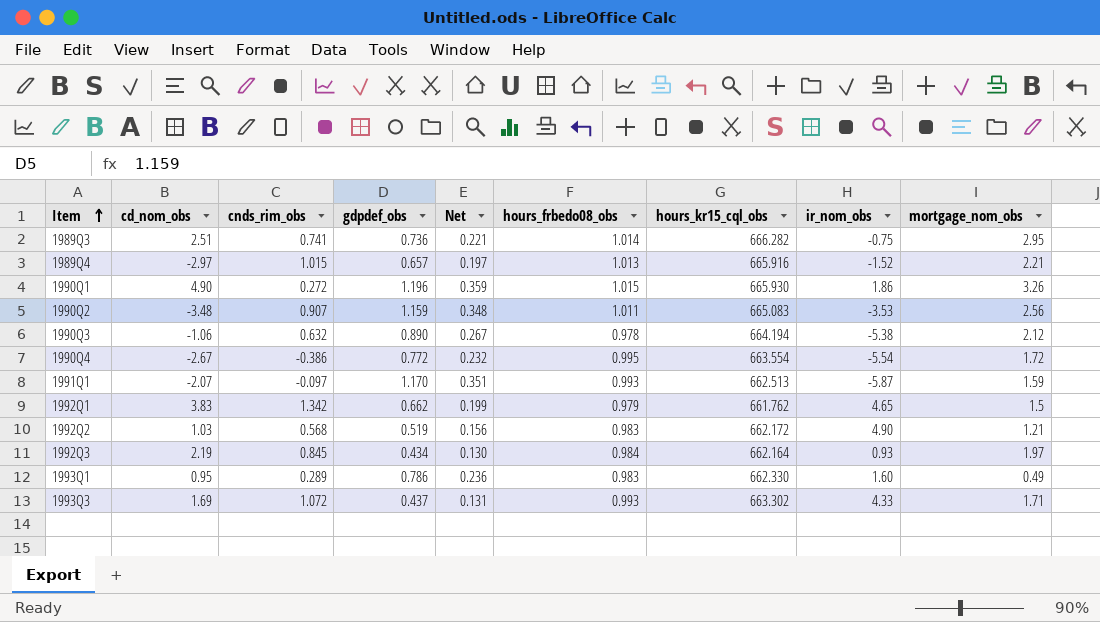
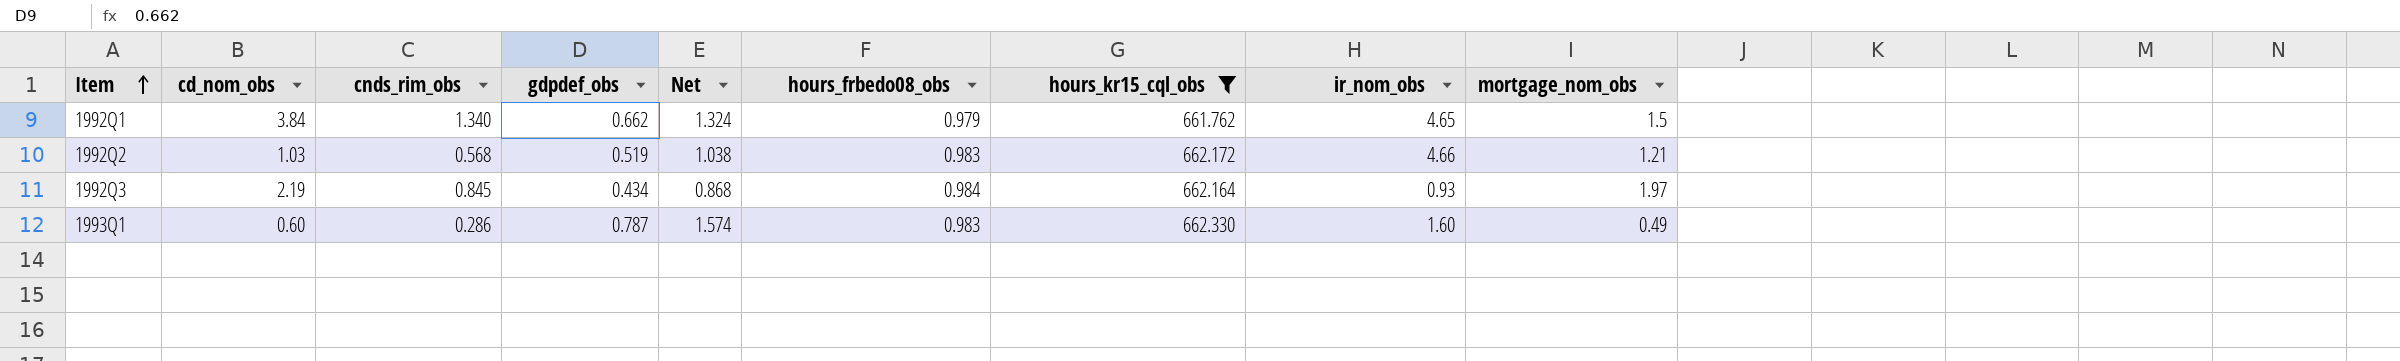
filter: none -> hours_kr15_cql_obs <= 662.330
column Net | formula: [gdpdef_obs] * 0.3 -> [gdpdef_obs] * 2
1992Q1 | cd_nom_obs: 3.83 -> 3.84
1992Q1 | cnds_rim_obs: 1.342 -> 1.340
1992Q2 | ir_nom_obs: 4.90 -> 4.66
1993Q1 | cd_nom_obs: 0.95 -> 0.60
1993Q1 | cnds_rim_obs: 0.289 -> 0.286
1993Q1 | gdpdef_obs: 0.786 -> 0.787

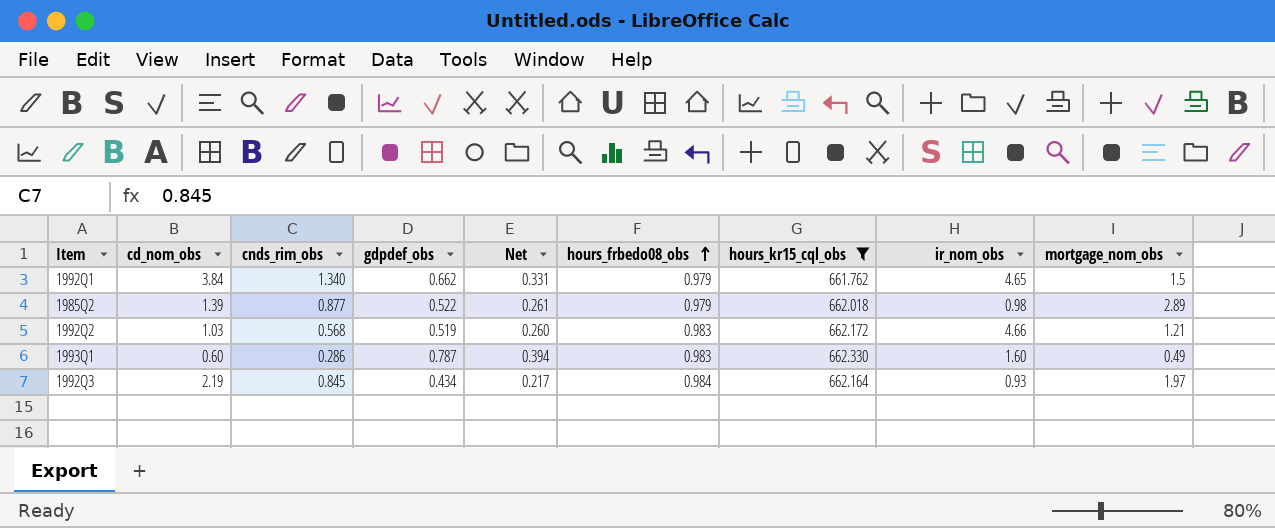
row order: Item ascending -> hours_frbedo08_obs ascending
column Net | formula: [gdpdef_obs] * 2 -> [gdpdef_obs] * 0.5
row 1985Q2: none -> 1.39 | 0.877 | 0.522 | 0.261 | 0.979 | 662.018 | 0.98 | 2.89

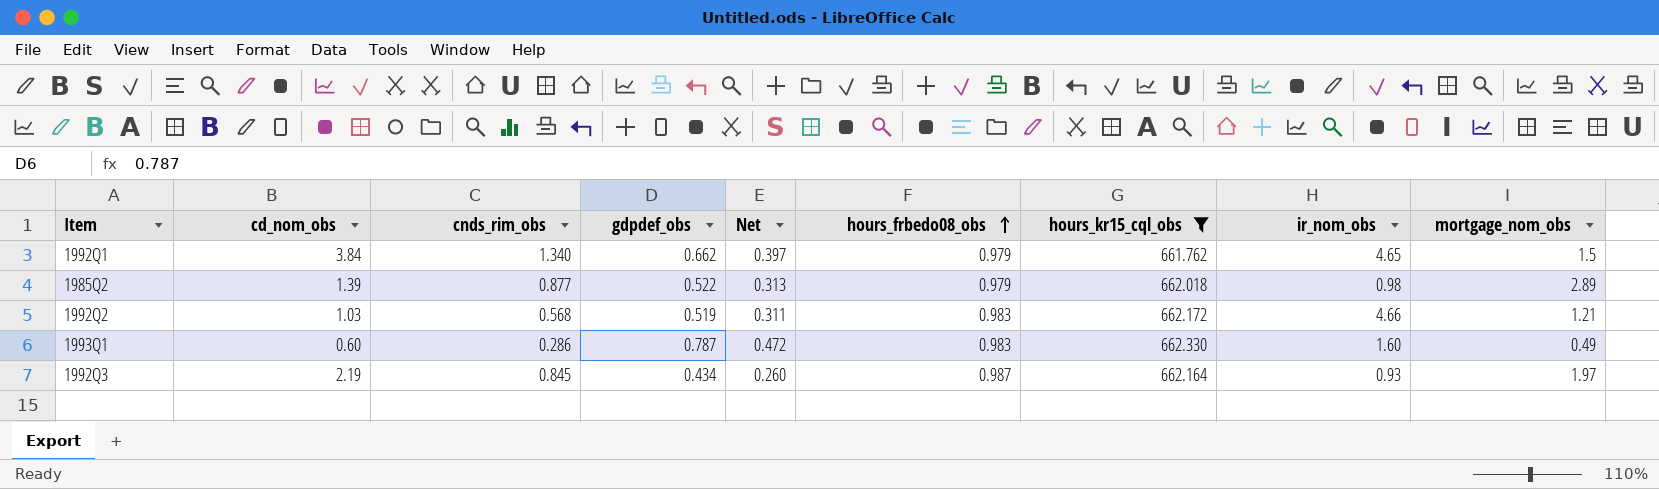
column Net | formula: [gdpdef_obs] * 0.5 -> [gdpdef_obs] * 0.6
1992Q3 | hours_frbedo08_obs: 0.984 -> 0.987

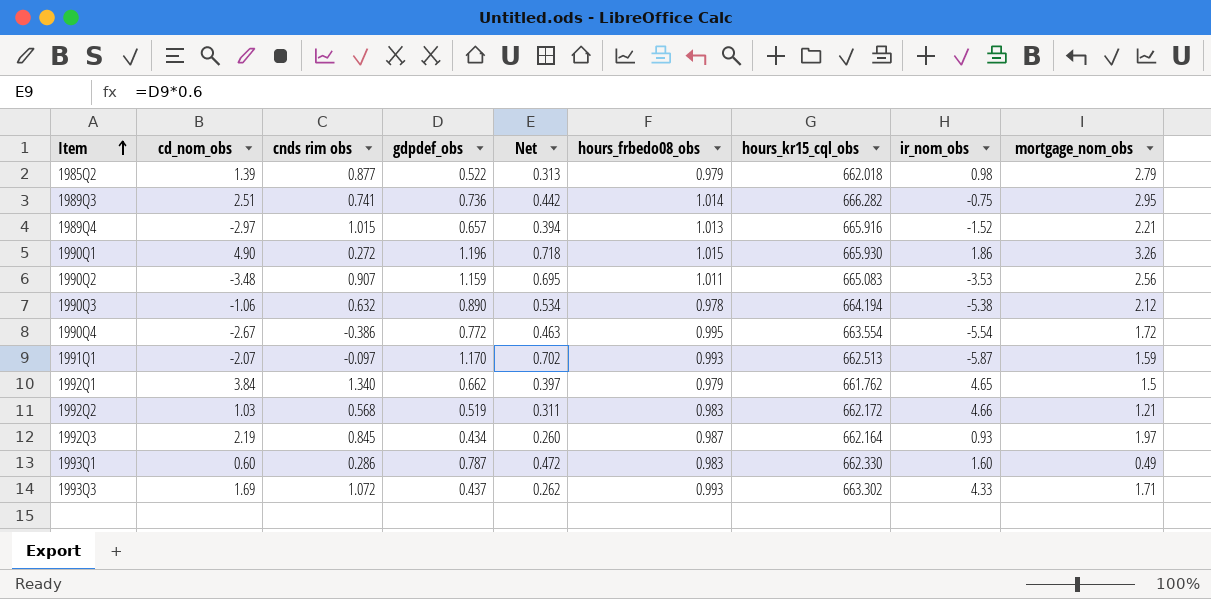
filter: hours_kr15_cql_obs <= 662.330 -> none
row order: hours_frbedo08_obs ascending -> Item ascending
column name: cnds_rim_obs -> cnds rim obs
1985Q2 | mortgage_nom_obs: 2.89 -> 2.79

